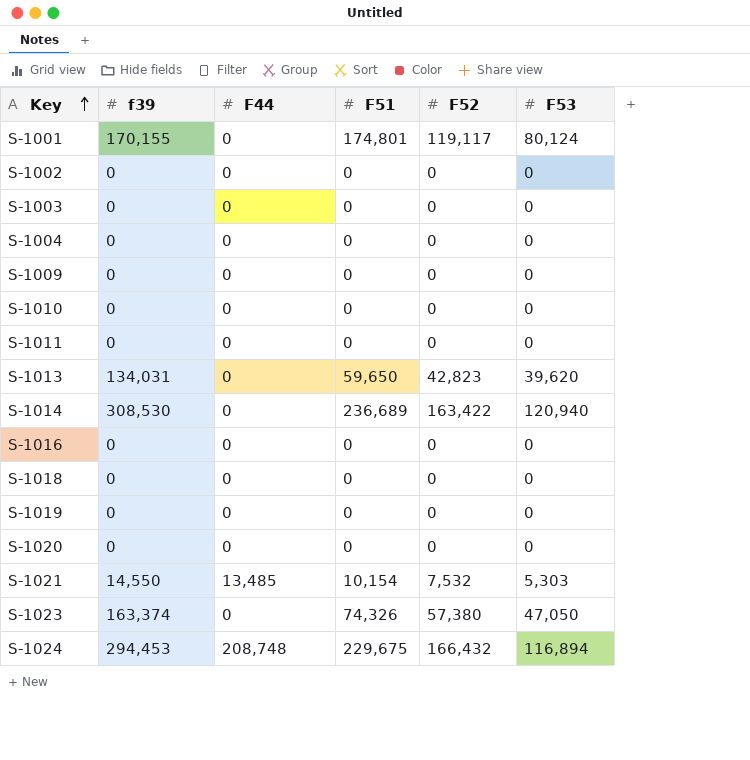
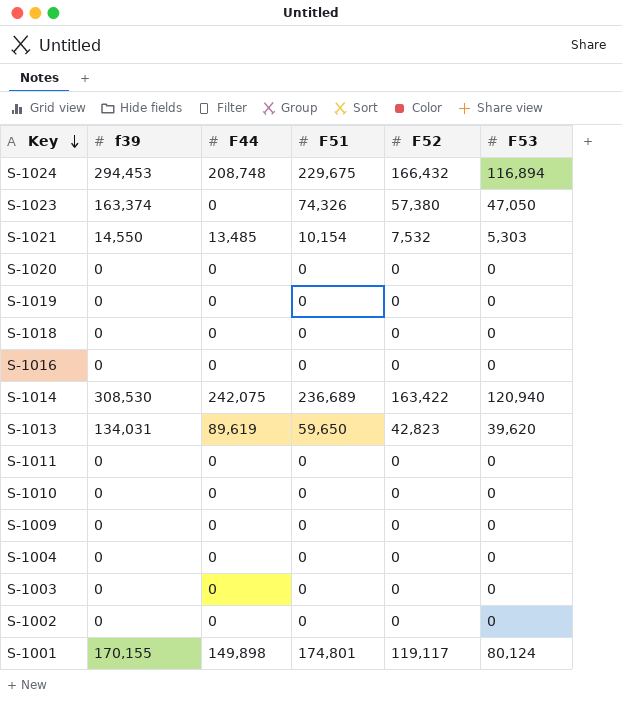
row order: Key ascending -> Key descending
S-1014 | F44: 0 -> 242,075
S-1013 | F44: 0 -> 89,619
S-1001 | F44: 0 -> 149,898

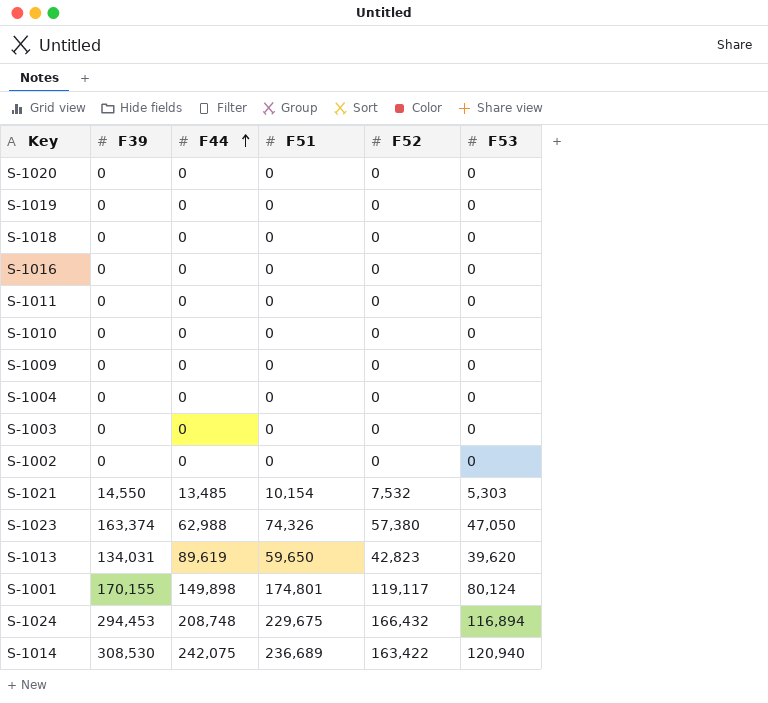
row order: Key descending -> F44 ascending
column name: f39 -> F39
S-1023 | F44: 0 -> 62,988

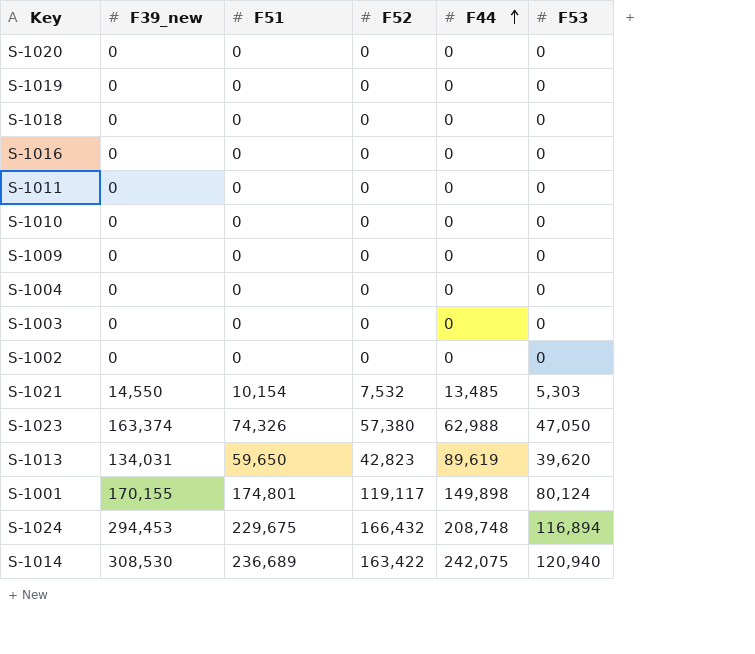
column name: F39 -> F39_new
column F44 | position: 3 -> 5

